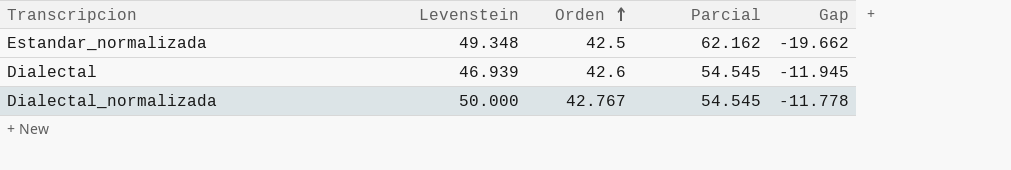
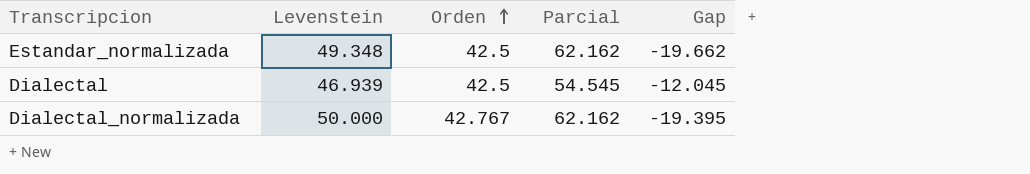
Dialectal | Orden: 42.6 -> 42.5
Dialectal | Gap: -11.945 -> -12.045
Dialectal_normalizada | Parcial: 54.545 -> 62.162
Dialectal_normalizada | Gap: -11.778 -> -19.395

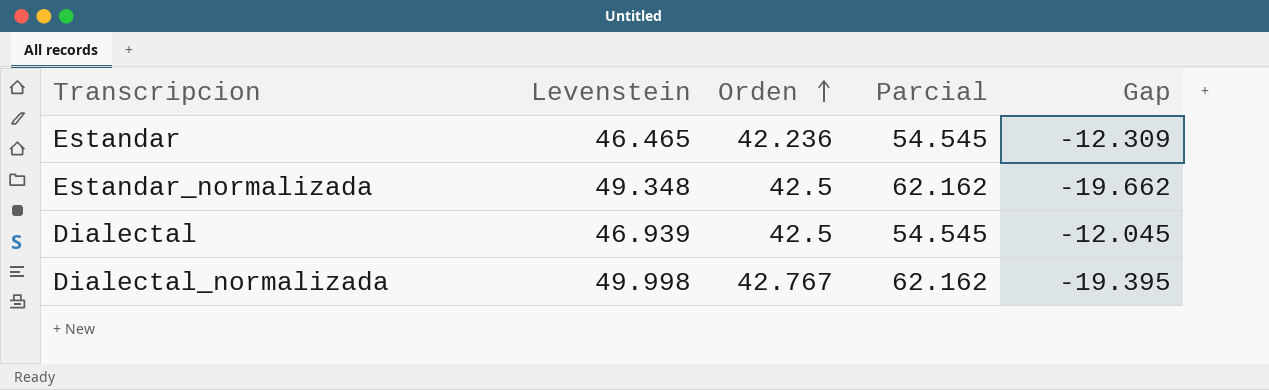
row Estandar: none -> 46.465 | 42.236 | 54.545 | -12.309
Dialectal_normalizada | Levenstein: 50.000 -> 49.998

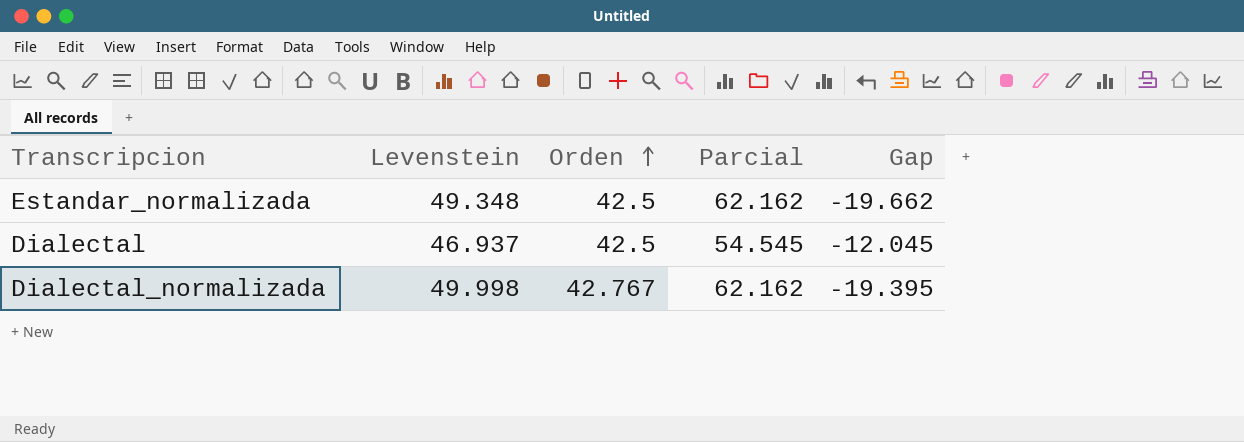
row Estandar: 46.465 | 42.236 | 54.545 | -12.309 -> none
Dialectal | Levenstein: 46.939 -> 46.937

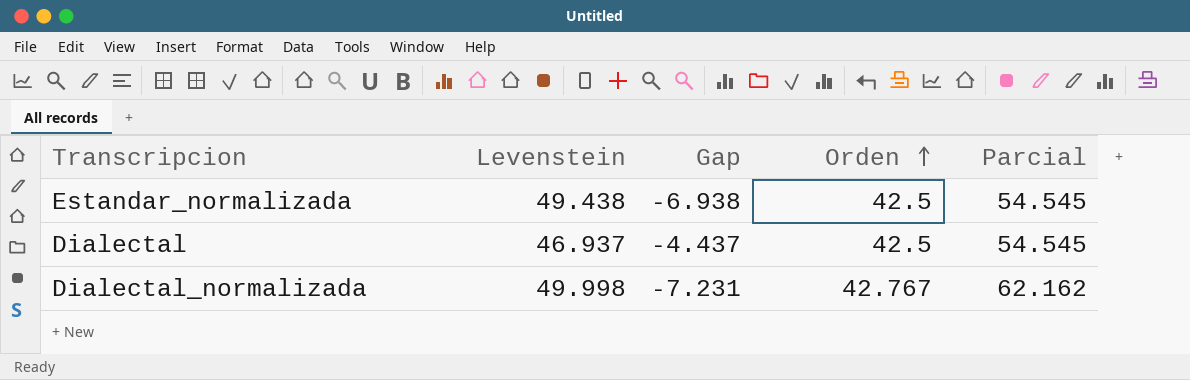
column Gap | formula: [Orden] - [Parcial] -> [Orden] - [Levenstein]
column Gap | position: 5 -> 3
Estandar_normalizada | Levenstein: 49.348 -> 49.438
Estandar_normalizada | Parcial: 62.162 -> 54.545

